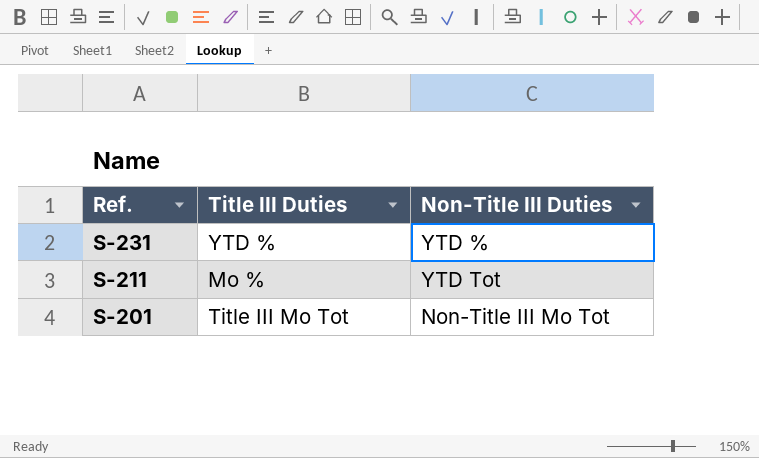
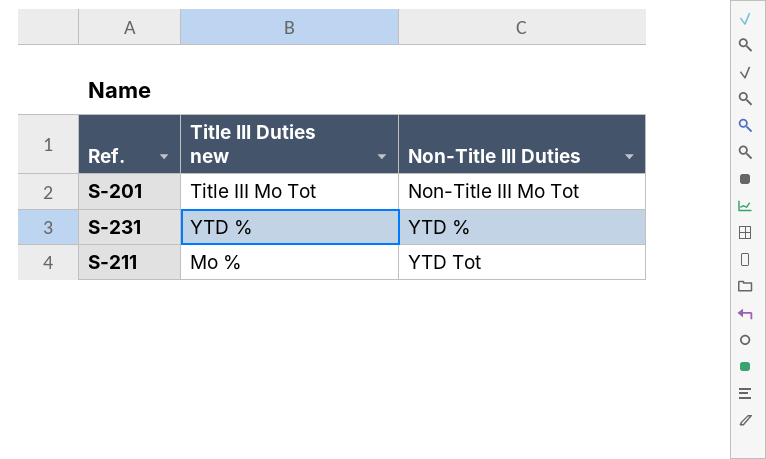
row order: Ref. descending -> Non-Title III Duties ascending
column name: Title III Duties -> Title III Duties new

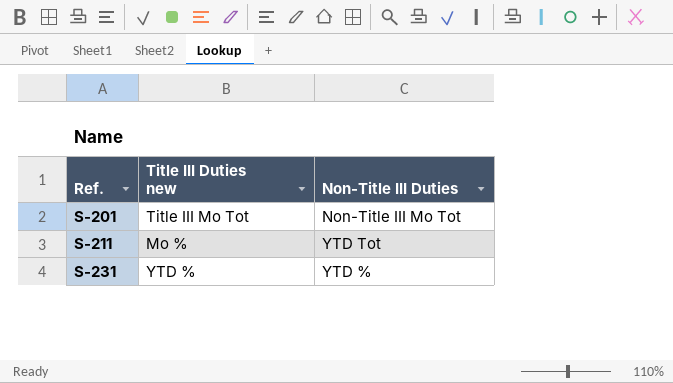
row order: Non-Title III Duties ascending -> Ref. ascending

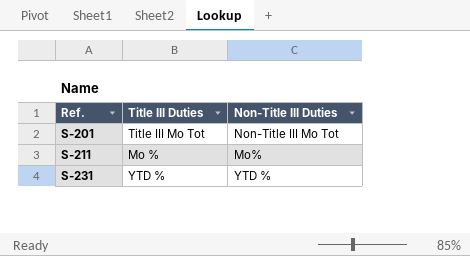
column name: Title III Duties new -> Title III Duties
S-211 | Non-Title III Duties: YTD Tot -> Mo%

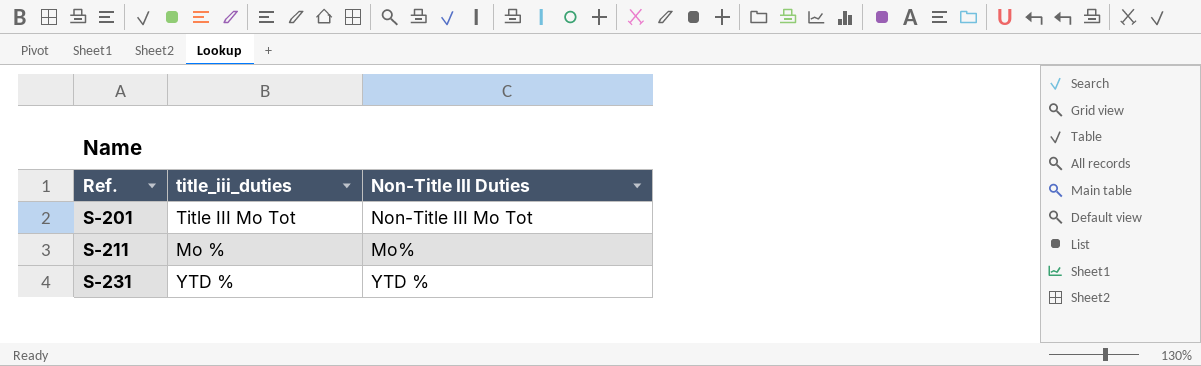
column name: Title III Duties -> title_iii_duties

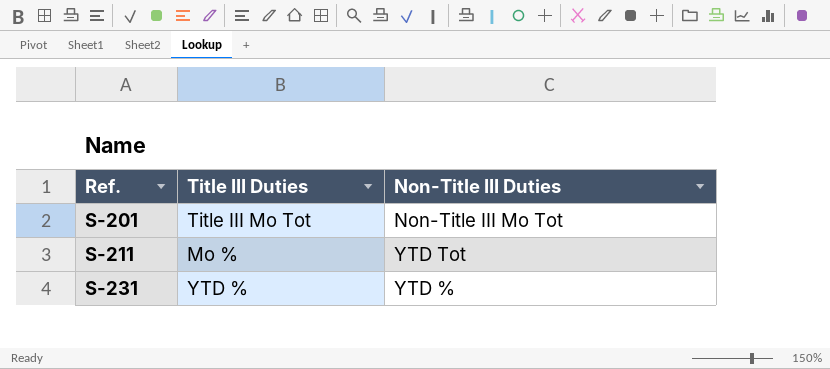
column name: title_iii_duties -> Title III Duties
S-211 | Non-Title III Duties: Mo% -> YTD Tot

